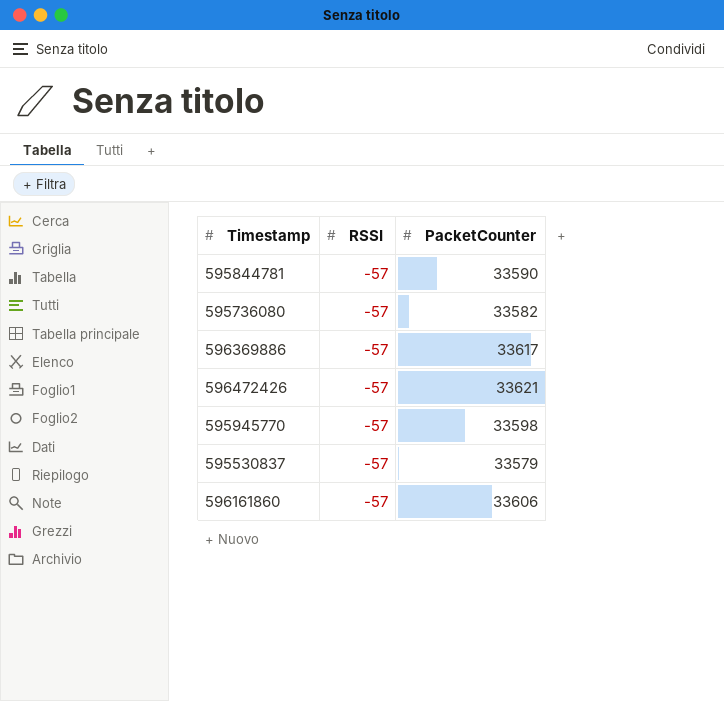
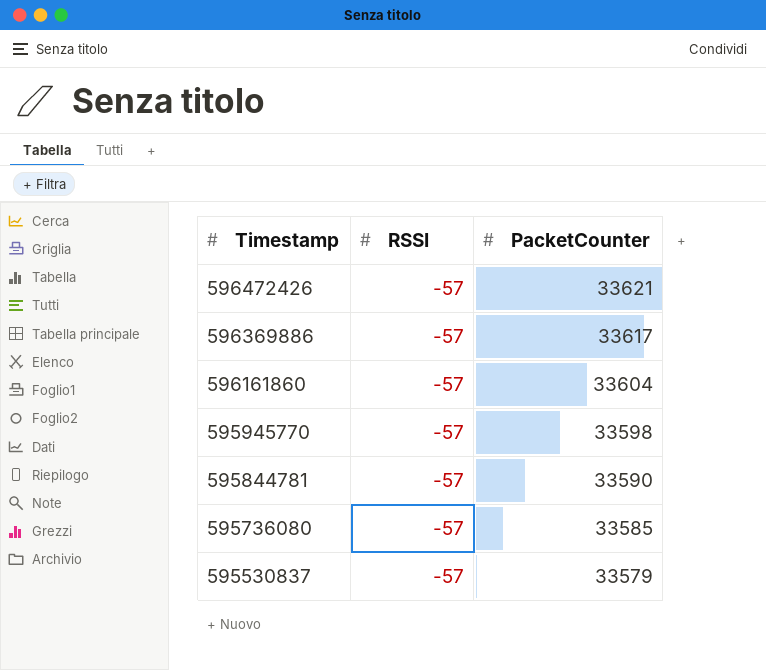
row order: none -> Timestamp descending
596161860 | PacketCounter: 33606 -> 33604
595736080 | PacketCounter: 33582 -> 33585

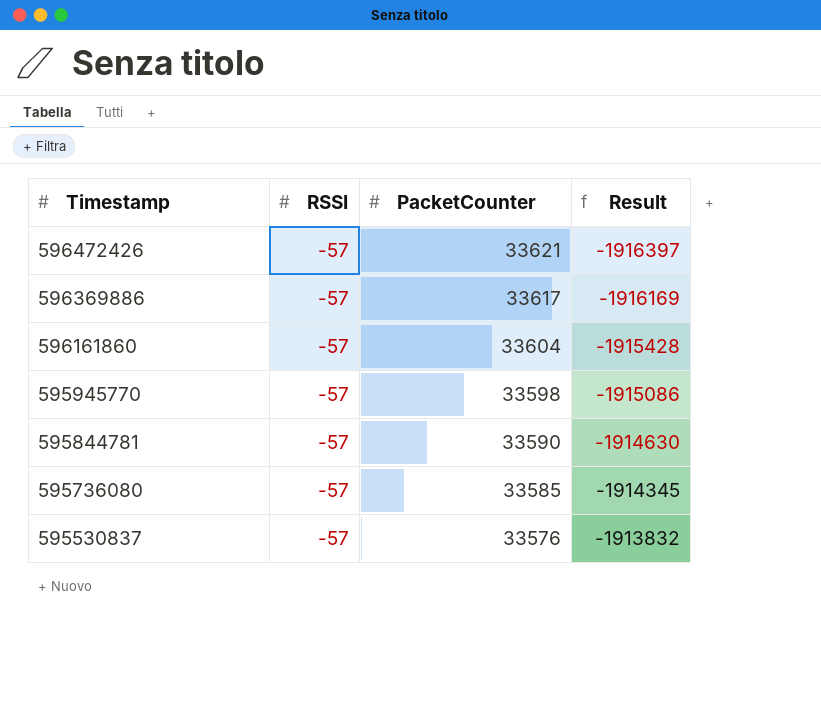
column Result | formula: none -> [RSSI] * [PacketCounter]
595530837 | PacketCounter: 33579 -> 33576

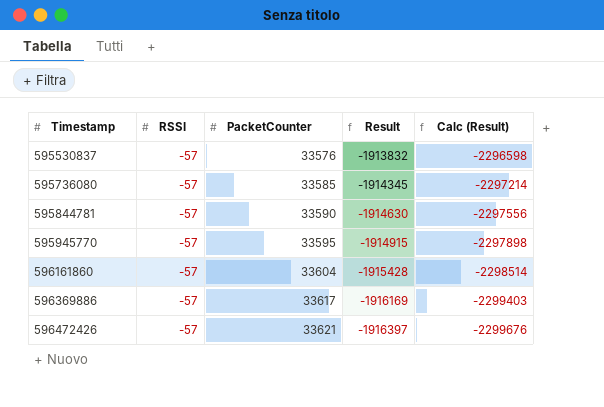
row order: Timestamp descending -> Timestamp ascending
column Calc (Result) | formula: none -> [Result] * 1.2
595945770 | PacketCounter: 33598 -> 33595
595945770 | Result: -1915086 -> -1914915

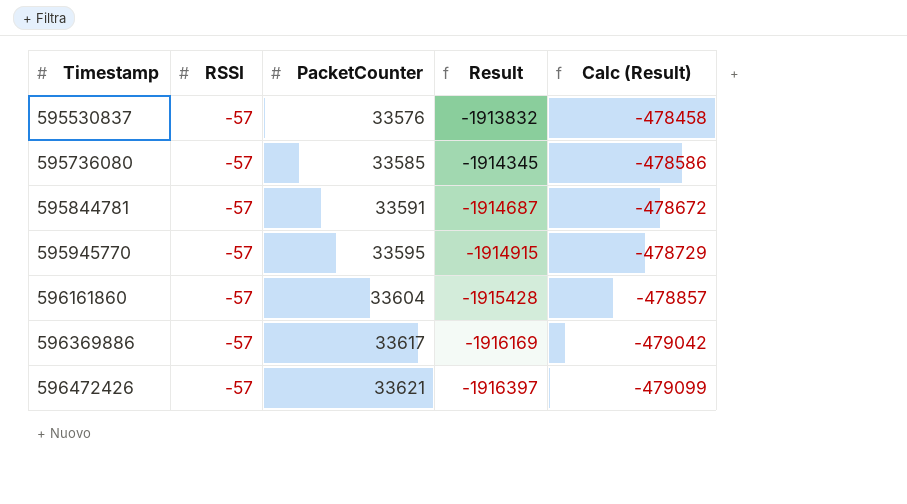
column Calc (Result) | formula: [Result] * 1.2 -> [Result] * 0.25
595844781 | PacketCounter: 33590 -> 33591
595844781 | Result: -1914630 -> -1914687

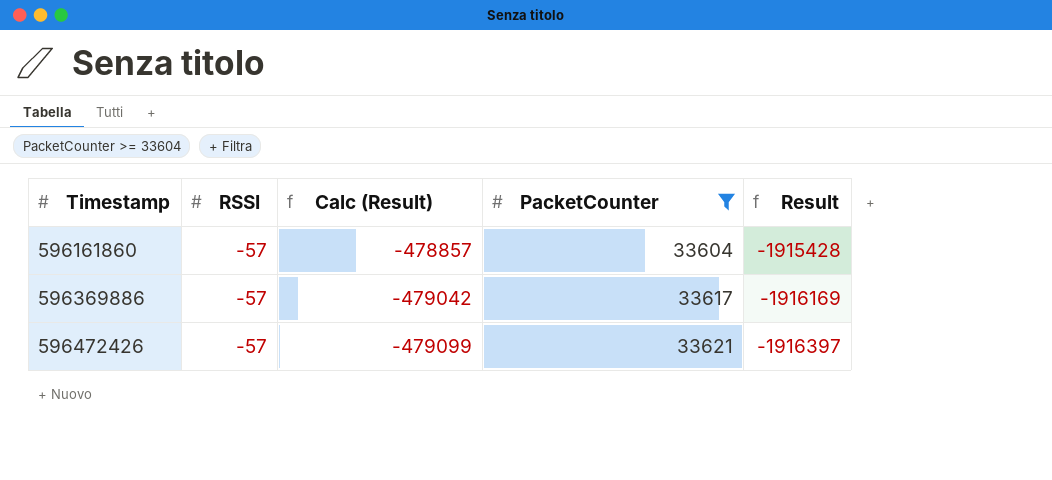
filter: none -> PacketCounter >= 33604
column Calc (Result) | position: 5 -> 3

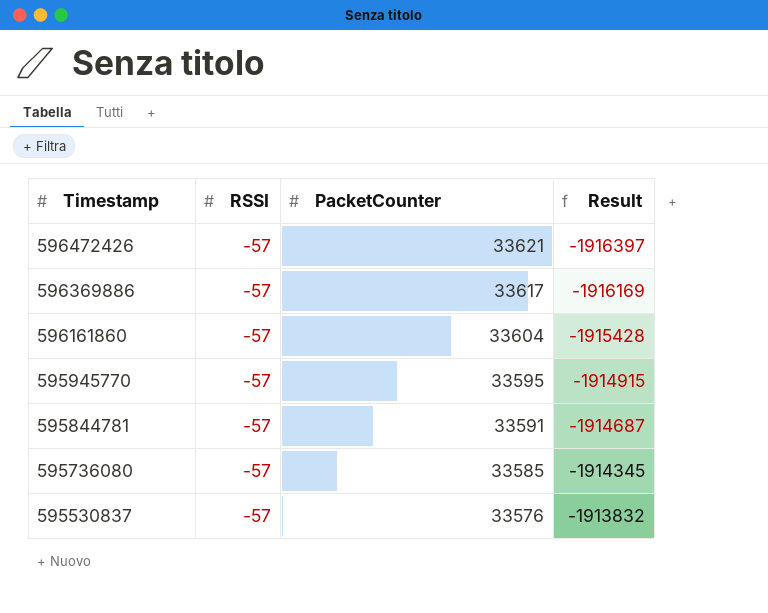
filter: PacketCounter >= 33604 -> none
row order: Timestamp ascending -> Timestamp descending
column Calc (Result) | formula: [Result] * 0.25 -> none

